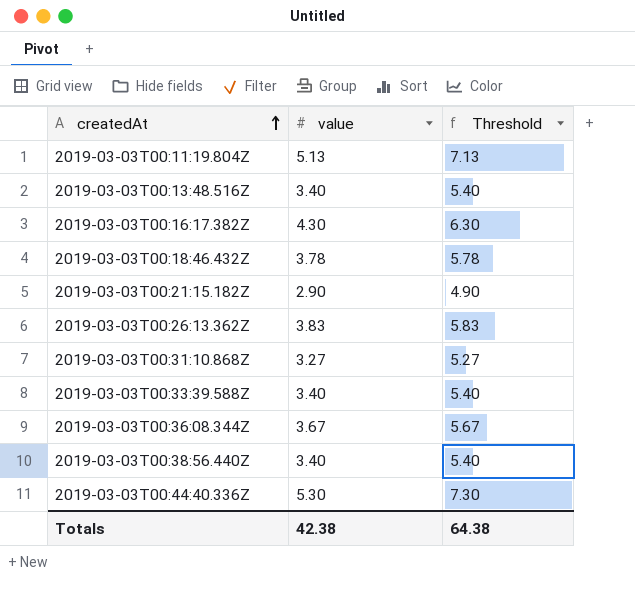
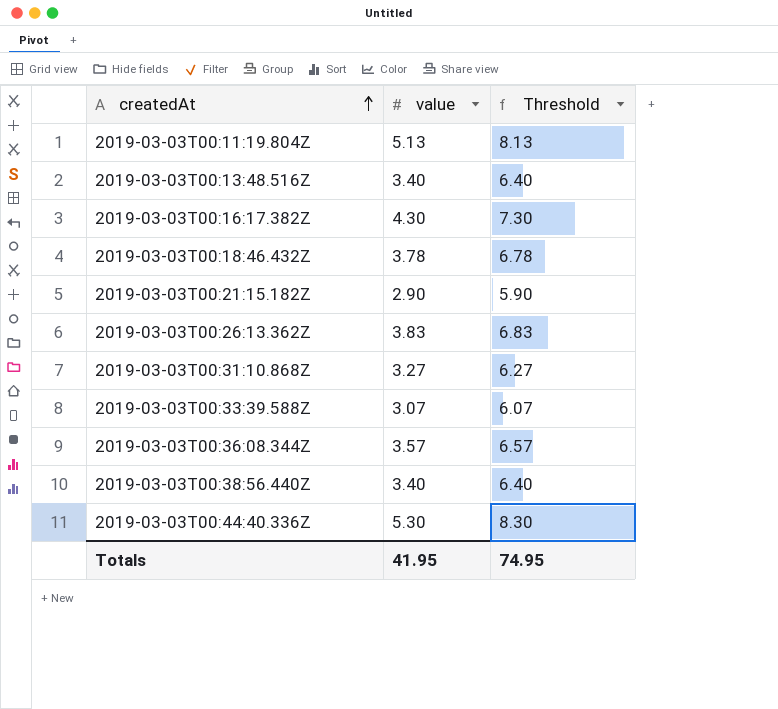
column Threshold | formula: [value] + 2 -> [value] + 3
2019-03-03T00:33:39.588Z | value: 3.40 -> 3.07
2019-03-03T00:36:08.344Z | value: 3.67 -> 3.57
Totals | value: 42.38 -> 41.95
Totals | Threshold: 64.38 -> 74.95

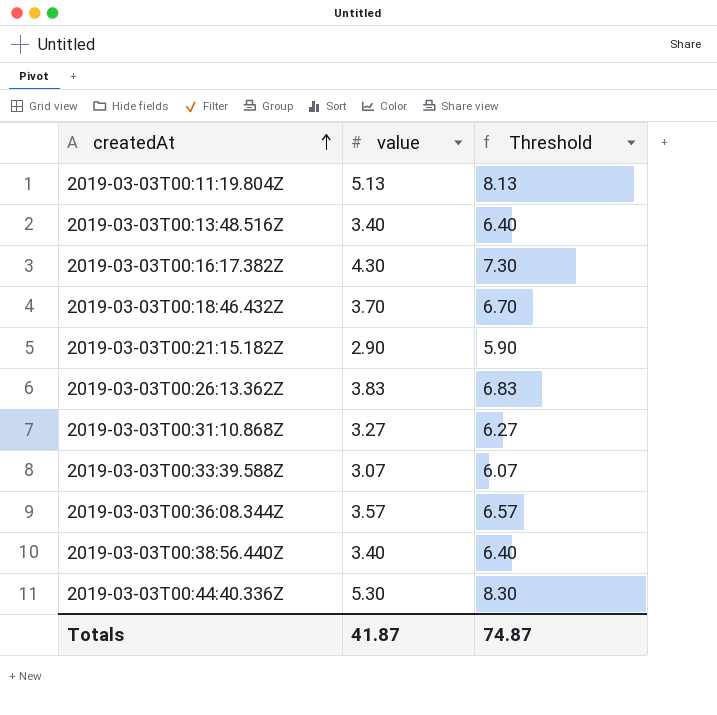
2019-03-03T00:18:46.432Z | value: 3.78 -> 3.70
2019-03-03T00:18:46.432Z | Threshold: 6.78 -> 6.70
Totals | value: 41.95 -> 41.87
Totals | Threshold: 74.95 -> 74.87

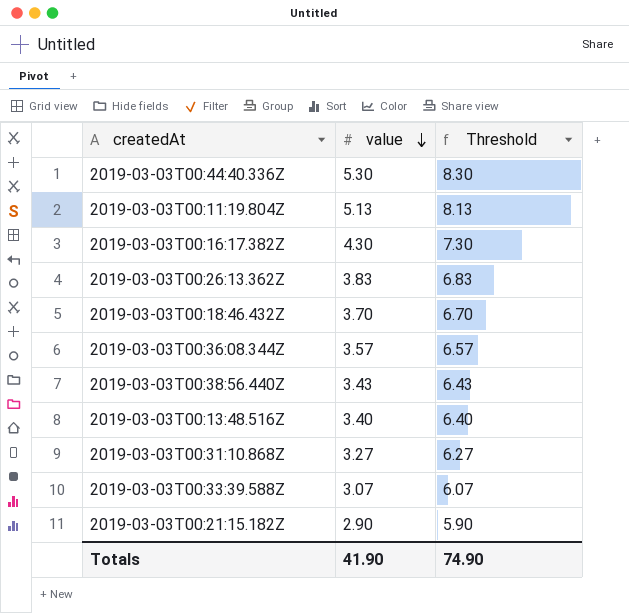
row order: createdAt ascending -> value descending
2019-03-03T00:38:56.440Z | value: 3.40 -> 3.43
2019-03-03T00:38:56.440Z | Threshold: 6.40 -> 6.43
Totals | value: 41.87 -> 41.90
Totals | Threshold: 74.87 -> 74.90

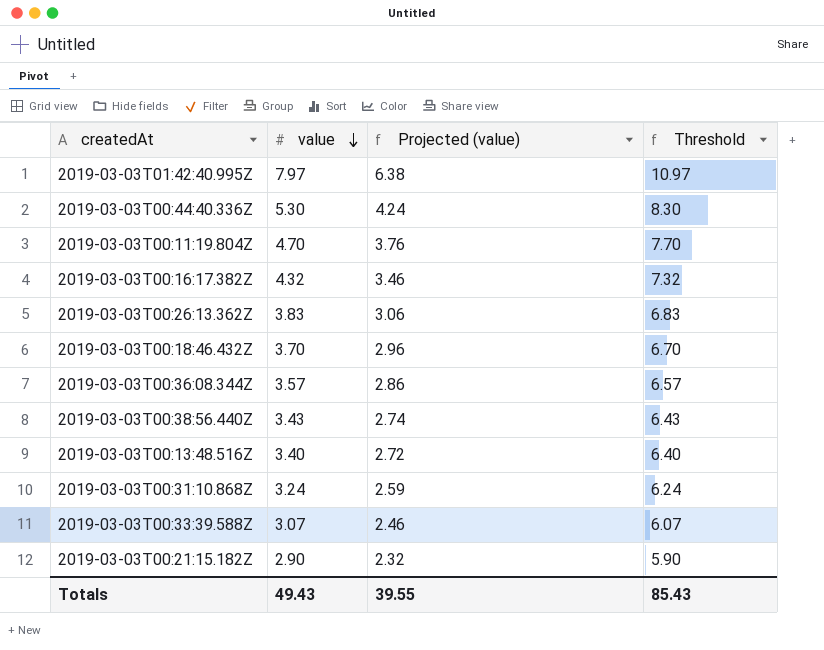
column Projected (value) | formula: none -> [value] * 0.8
row 2019-03-03T01:42:40.995Z: none -> 7.97 | 6.38 | 10.97
2019-03-03T00:11:19.804Z | value: 5.13 -> 4.70
2019-03-03T00:11:19.804Z | Threshold: 8.13 -> 7.70
2019-03-03T00:16:17.382Z | value: 4.30 -> 4.32
2019-03-03T00:16:17.382Z | Threshold: 7.30 -> 7.32
2019-03-03T00:31:10.868Z | value: 3.27 -> 3.24
2019-03-03T00:31:10.868Z | Threshold: 6.27 -> 6.24
Totals | value: 41.90 -> 49.43
Totals | Threshold: 74.90 -> 85.43

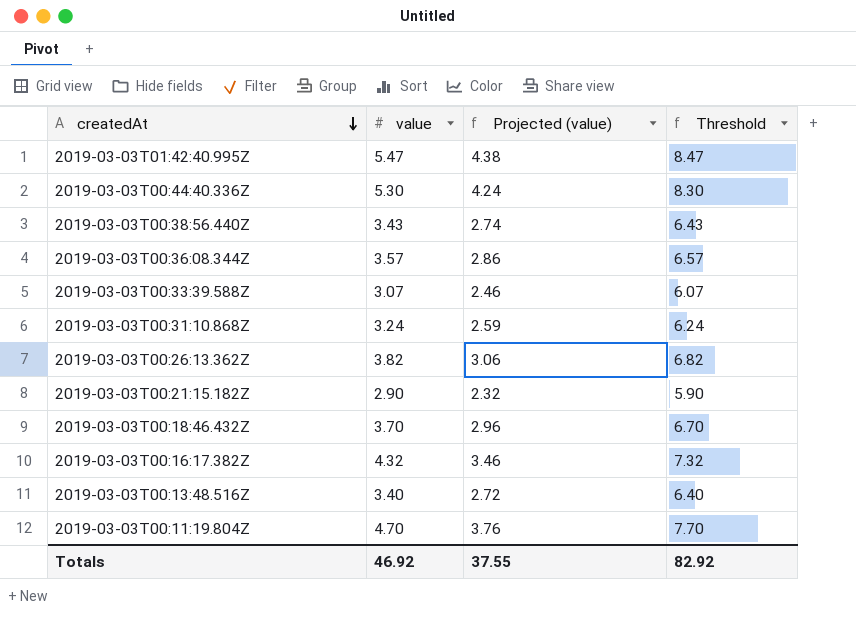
row order: value descending -> createdAt descending
2019-03-03T01:42:40.995Z | value: 7.97 -> 5.47
2019-03-03T01:42:40.995Z | Projected (value): 6.38 -> 4.38
2019-03-03T01:42:40.995Z | Threshold: 10.97 -> 8.47
2019-03-03T00:26:13.362Z | value: 3.83 -> 3.82
2019-03-03T00:26:13.362Z | Threshold: 6.83 -> 6.82
Totals | value: 49.43 -> 46.92
Totals | Projected (value): 39.55 -> 37.55
Totals | Threshold: 85.43 -> 82.92

